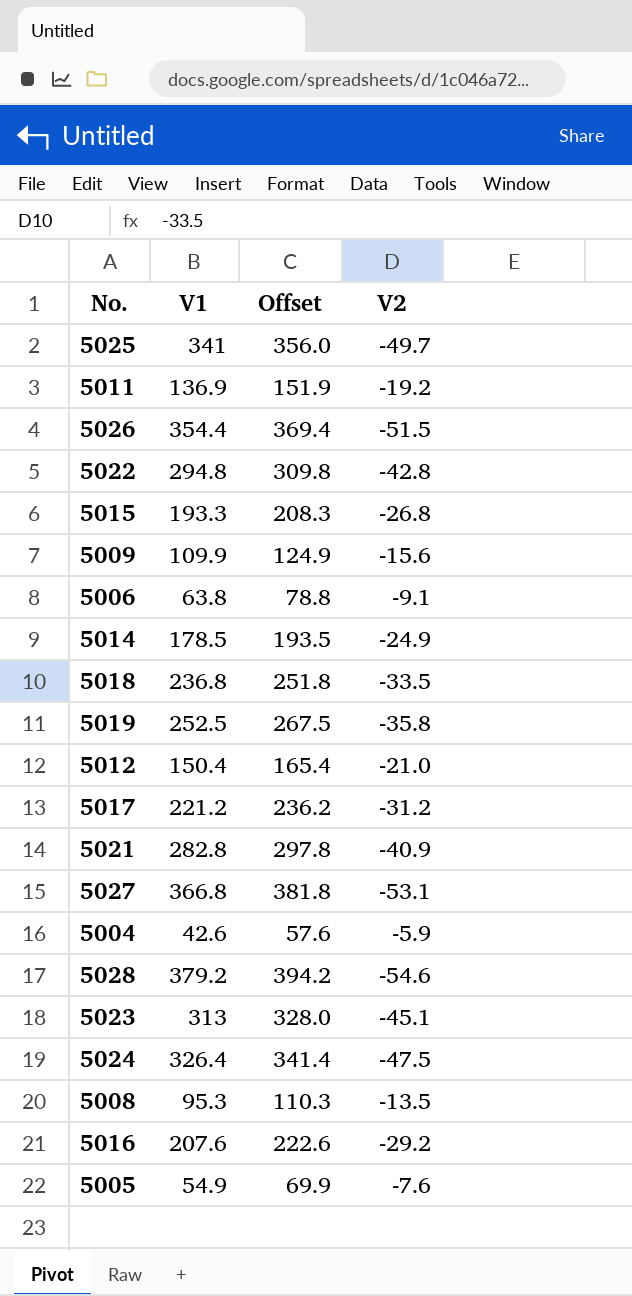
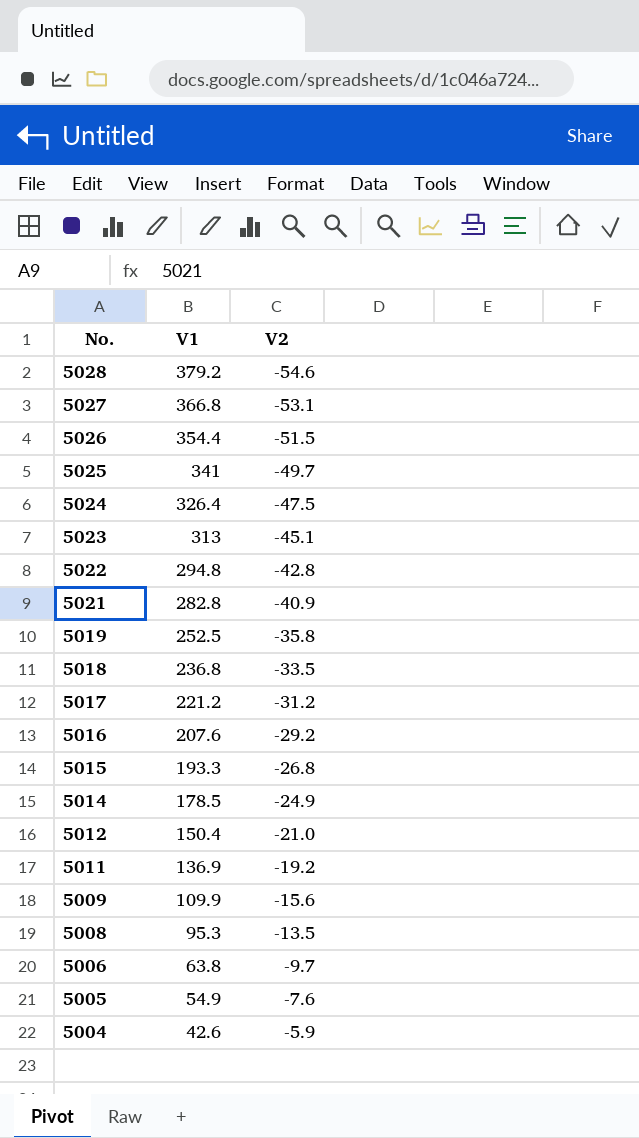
row order: none -> No. descending
column Offset | formula: [V1] + 15 -> none
5006 | V2: -9.1 -> -9.7

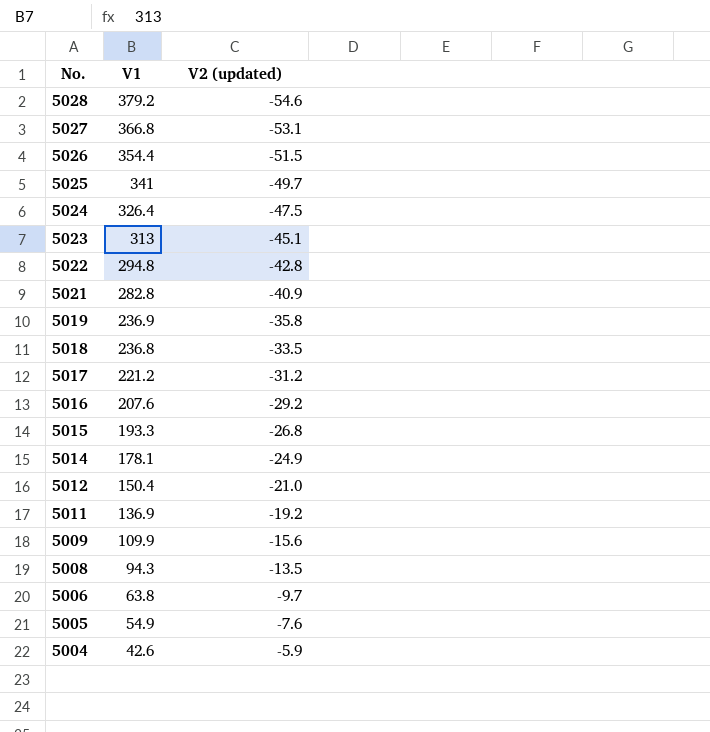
column name: V2 -> V2 (updated)
5019 | V1: 252.5 -> 236.9
5014 | V1: 178.5 -> 178.1
5008 | V1: 95.3 -> 94.3

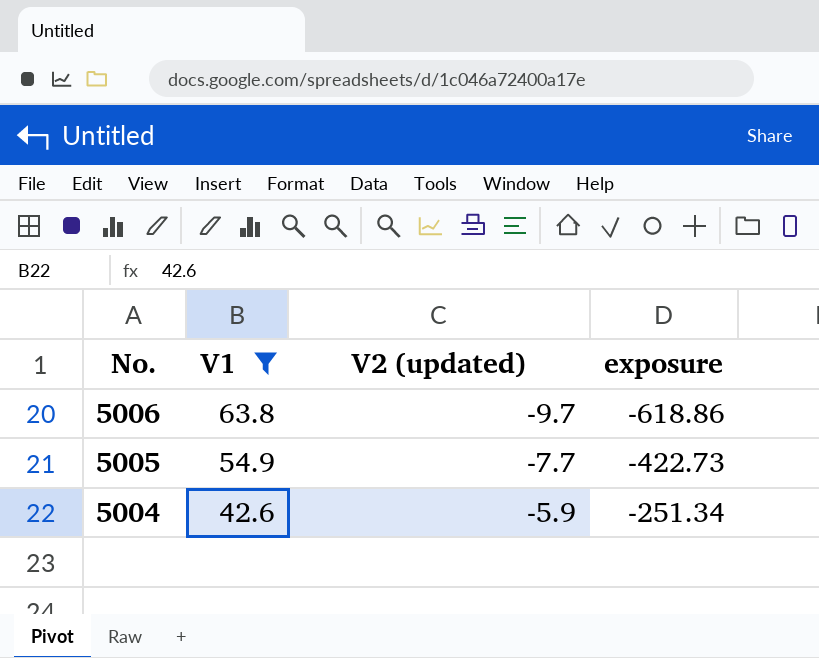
filter: none -> V1 <= 63.8
column exposure | formula: none -> [V1] * [V2 (updated)]
5005 | V2 (updated): -7.6 -> -7.7

